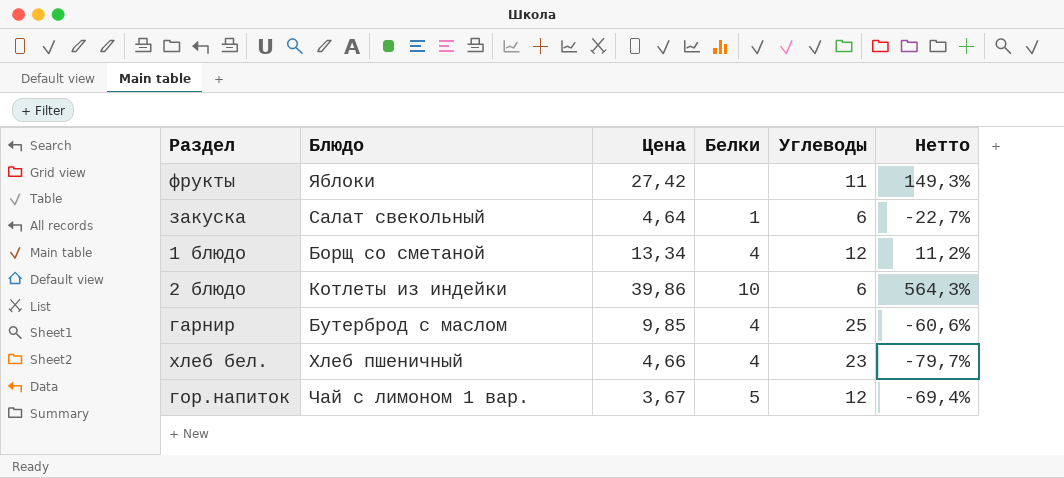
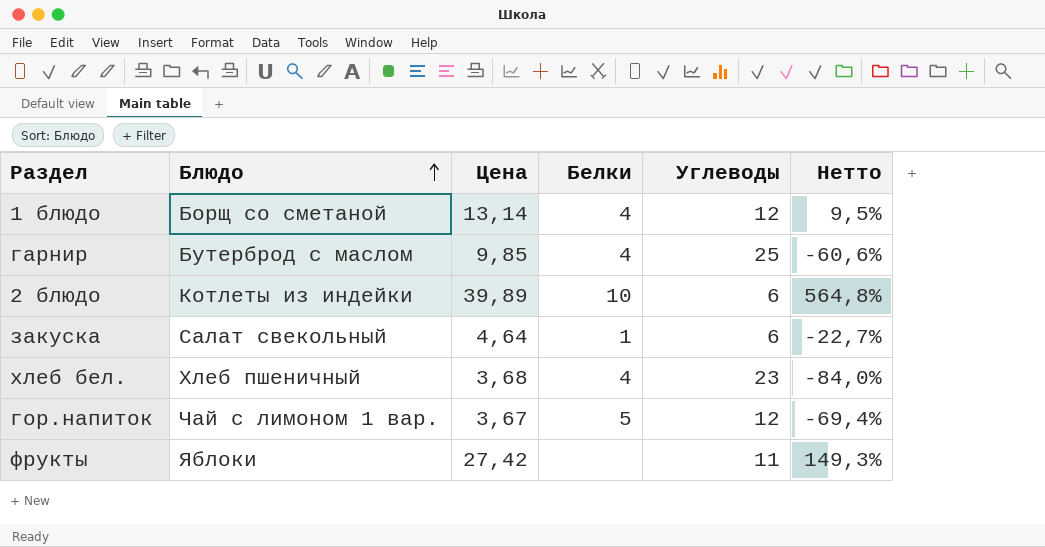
row order: none -> Блюдо ascending
1 блюдо | Цена: 13,34 -> 13,14
1 блюдо | Нетто: 11,2% -> 9,5%
2 блюдо | Цена: 39,86 -> 39,89
2 блюдо | Нетто: 564,3% -> 564,8%
хлеб бел. | Цена: 4,66 -> 3,68
хлеб бел. | Нетто: -79,7% -> -84,0%

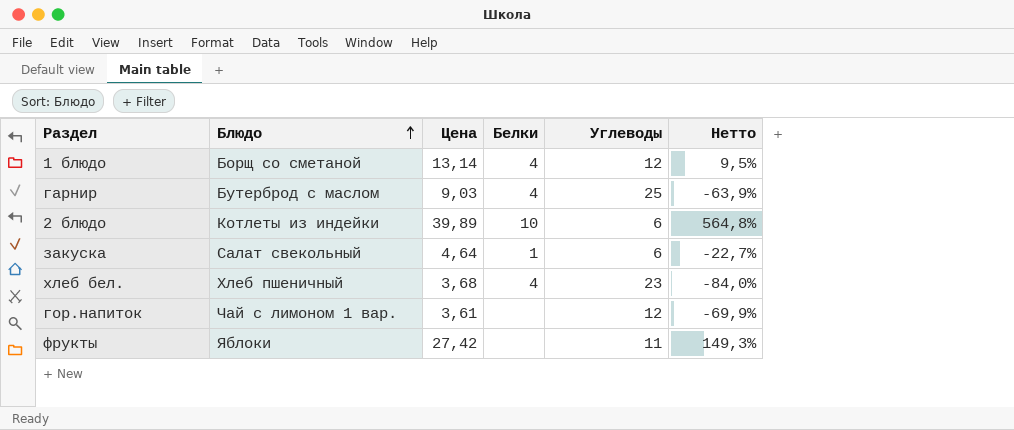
гарнир | Цена: 9,85 -> 9,03
гарнир | Нетто: -60,6% -> -63,9%
гор.напиток | Цена: 3,67 -> 3,61
гор.напиток | Белки: 5 -> none
гор.напиток | Нетто: -69,4% -> -69,9%

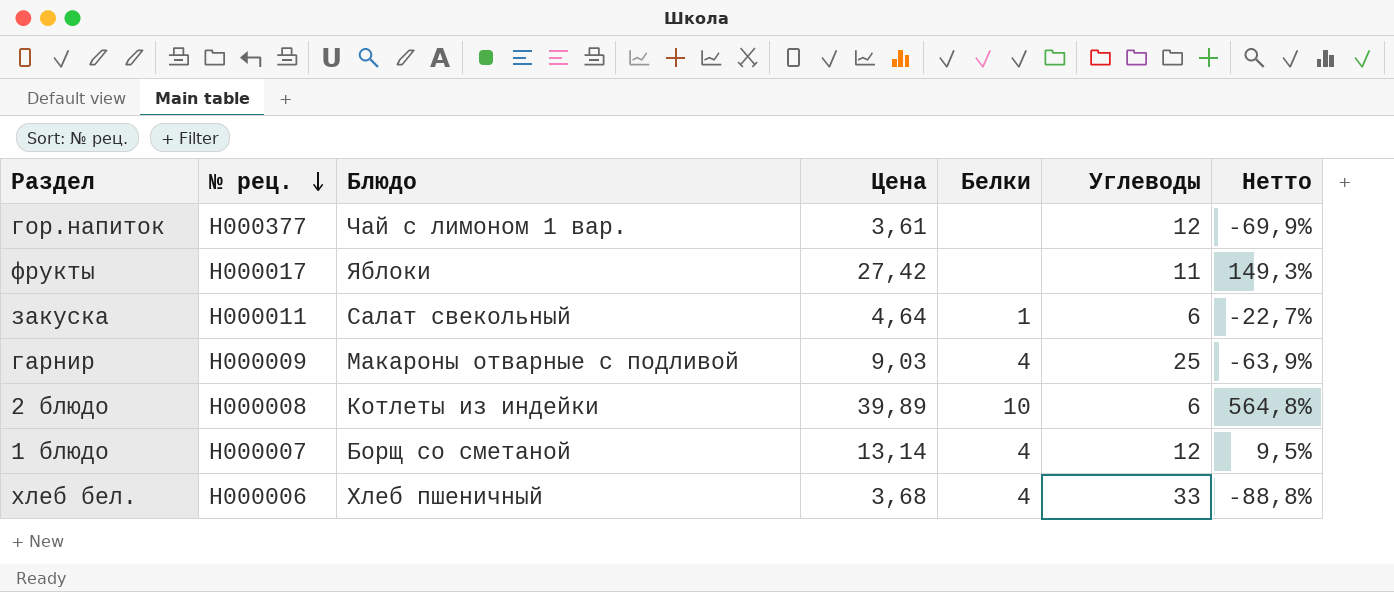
row order: Блюдо ascending -> № рец. descending
column № рец. | position: none -> 2
гарнир | Блюдо: Бутерброд с маслом -> Макароны отварные с подливой
хлеб бел. | Углеводы: 23 -> 33
хлеб бел. | Нетто: -84,0% -> -88,8%

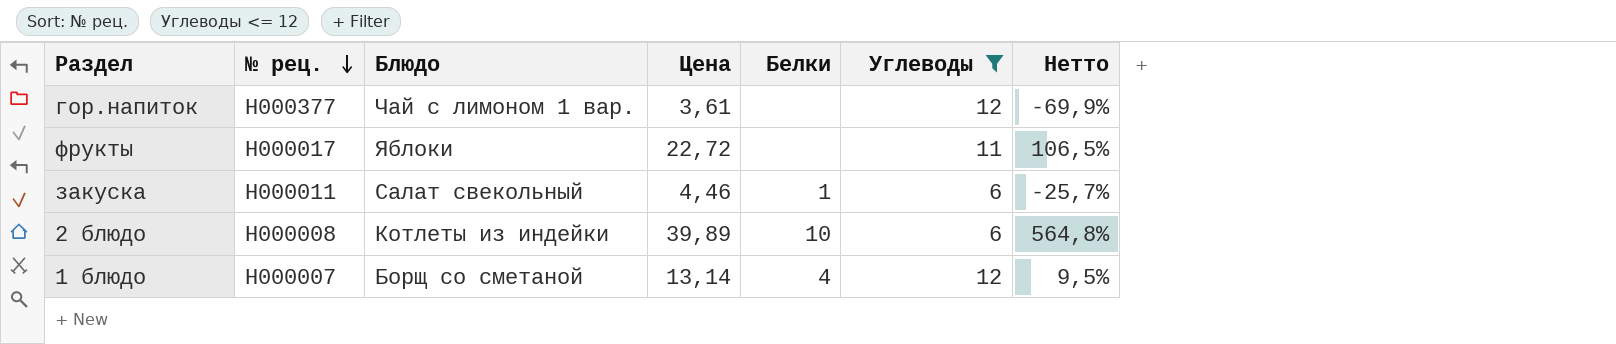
filter: none -> Углеводы <= 12
фрукты | Цена: 27,42 -> 22,72
фрукты | Нетто: 149,3% -> 106,5%
закуска | Цена: 4,64 -> 4,46
закуска | Нетто: -22,7% -> -25,7%

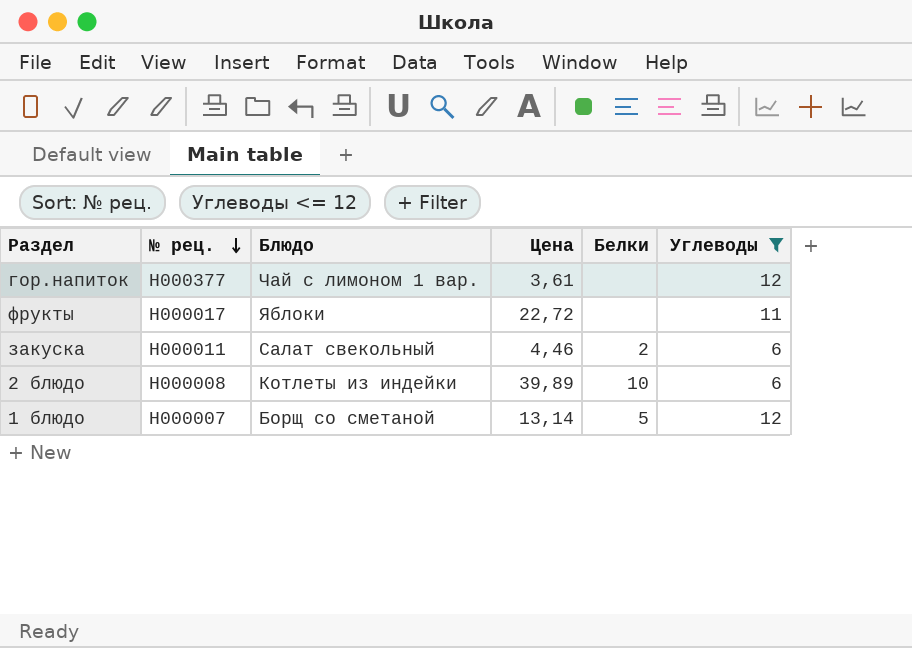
column Нетто | formula: ([Цена] - [Углеводы]) / [Углеводы] -> none
закуска | Белки: 1 -> 2
1 блюдо | Белки: 4 -> 5

